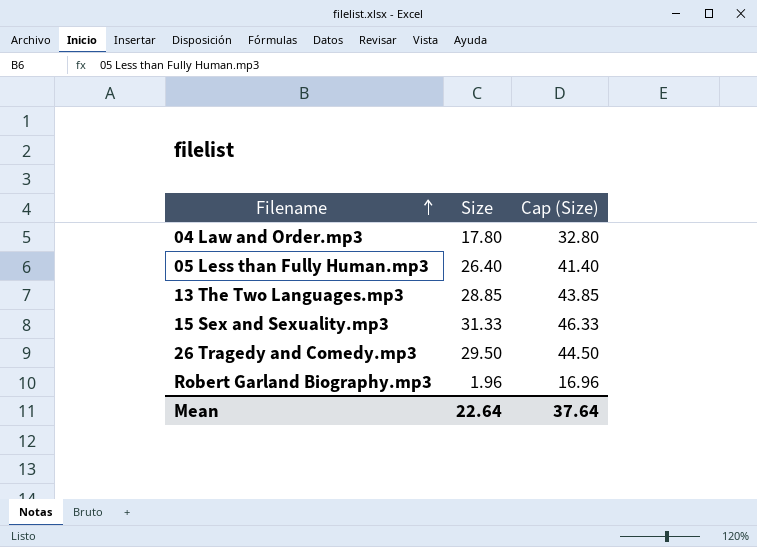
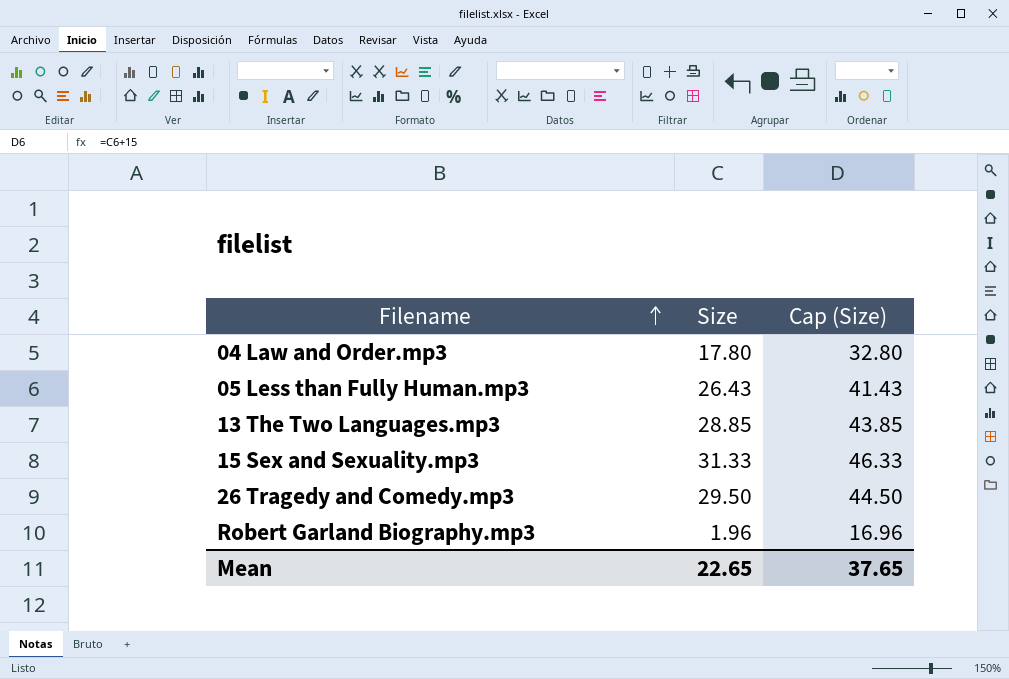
05 Less than Fully Human.mp3 | Size: 26.40 -> 26.43
05 Less than Fully Human.mp3 | Cap (Size): 41.40 -> 41.43
Mean | Size: 22.64 -> 22.65
Mean | Cap (Size): 37.64 -> 37.65

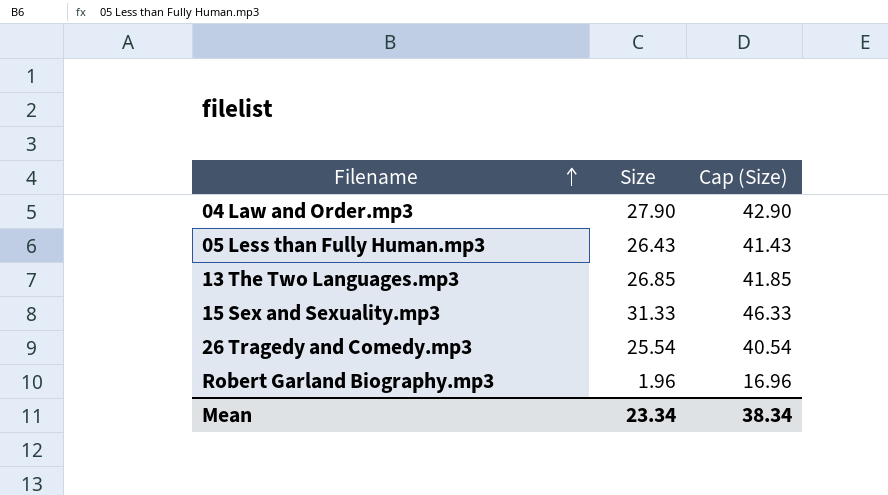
04 Law and Order.mp3 | Size: 17.80 -> 27.90
04 Law and Order.mp3 | Cap (Size): 32.80 -> 42.90
13 The Two Languages.mp3 | Size: 28.85 -> 26.85
13 The Two Languages.mp3 | Cap (Size): 43.85 -> 41.85
26 Tragedy and Comedy.mp3 | Size: 29.50 -> 25.54
26 Tragedy and Comedy.mp3 | Cap (Size): 44.50 -> 40.54
Mean | Size: 22.65 -> 23.34
Mean | Cap (Size): 37.65 -> 38.34

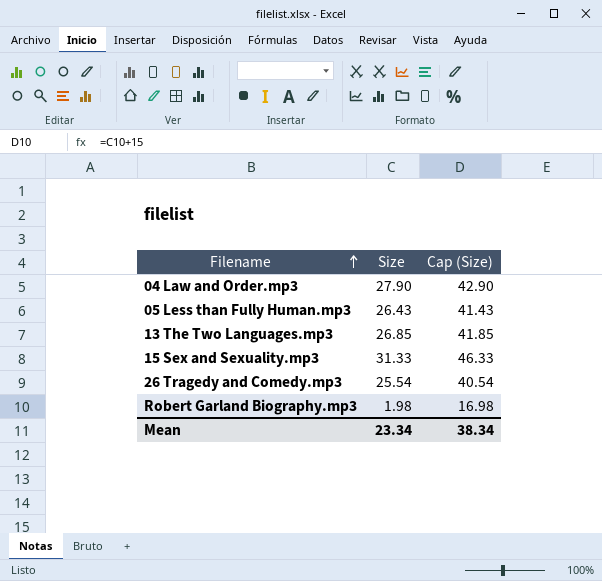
Robert Garland Biography.mp3 | Size: 1.96 -> 1.98
Robert Garland Biography.mp3 | Cap (Size): 16.96 -> 16.98

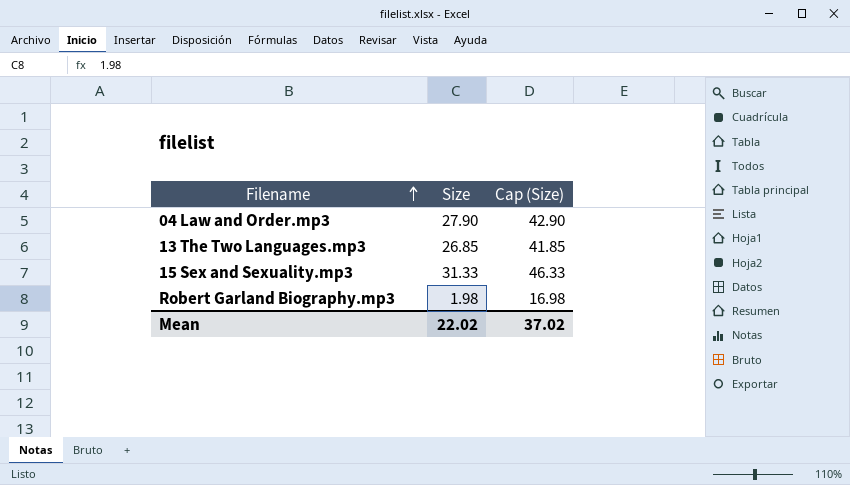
row 05 Less than Fully Human.mp3: 26.43 | 41.43 -> none
row 26 Tragedy and Comedy.mp3: 25.54 | 40.54 -> none
Mean | Size: 23.34 -> 22.02
Mean | Cap (Size): 38.34 -> 37.02

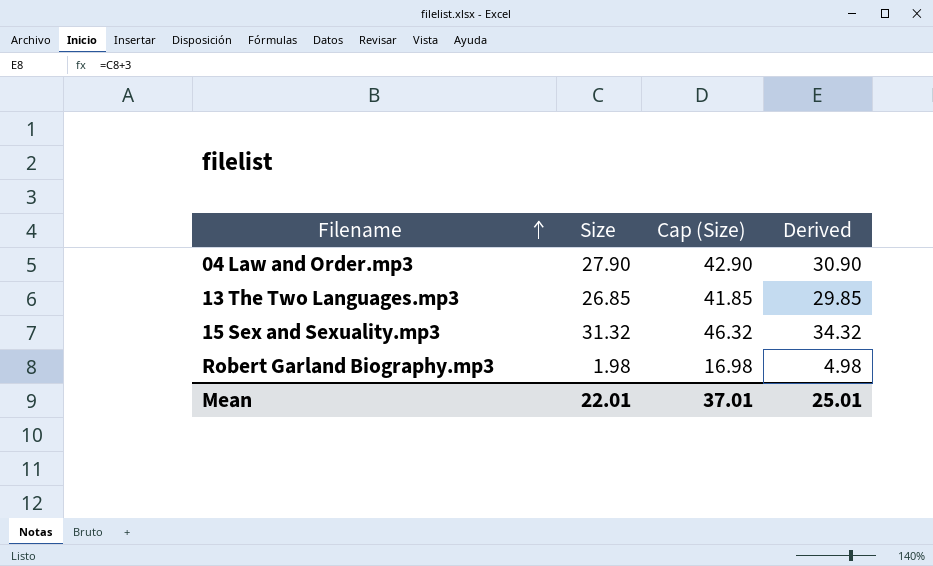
column Derived | formula: none -> [Size] + 3
15 Sex and Sexuality.mp3 | Size: 31.33 -> 31.32
15 Sex and Sexuality.mp3 | Cap (Size): 46.33 -> 46.32
Mean | Size: 22.02 -> 22.01
Mean | Cap (Size): 37.02 -> 37.01

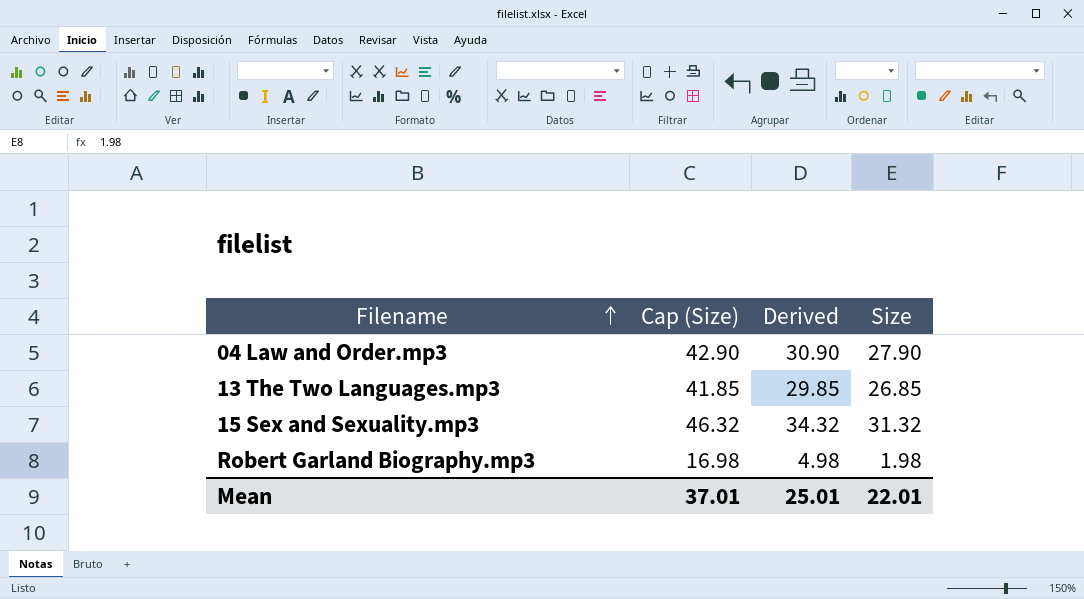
column Size | position: 2 -> 4

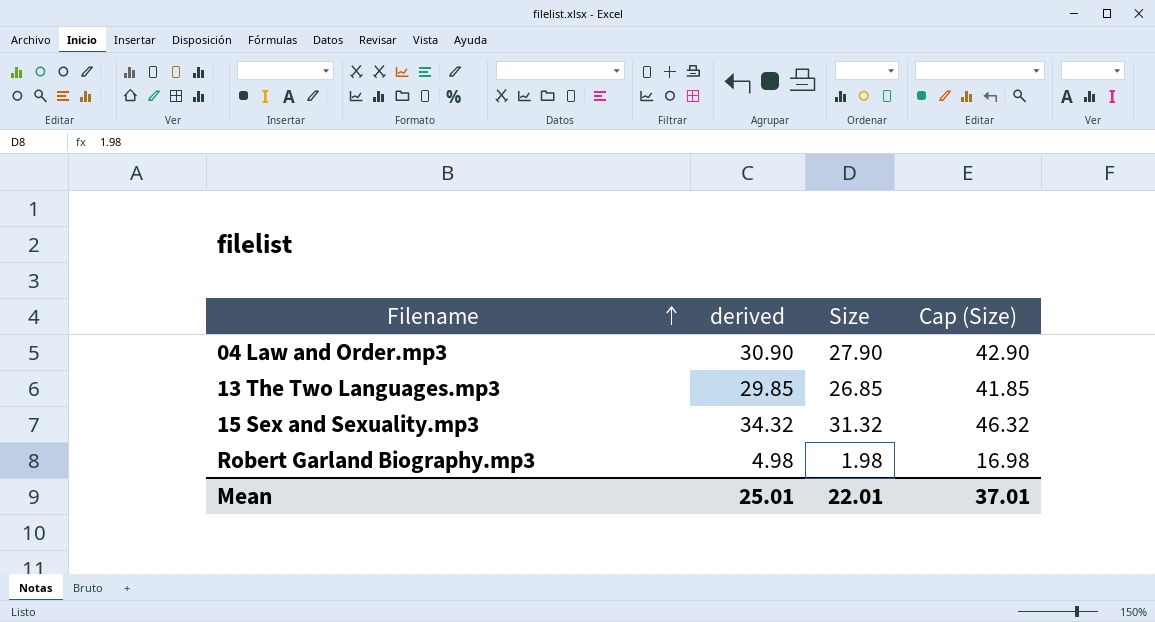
column name: Derived -> derived
column Cap (Size) | position: 2 -> 4

